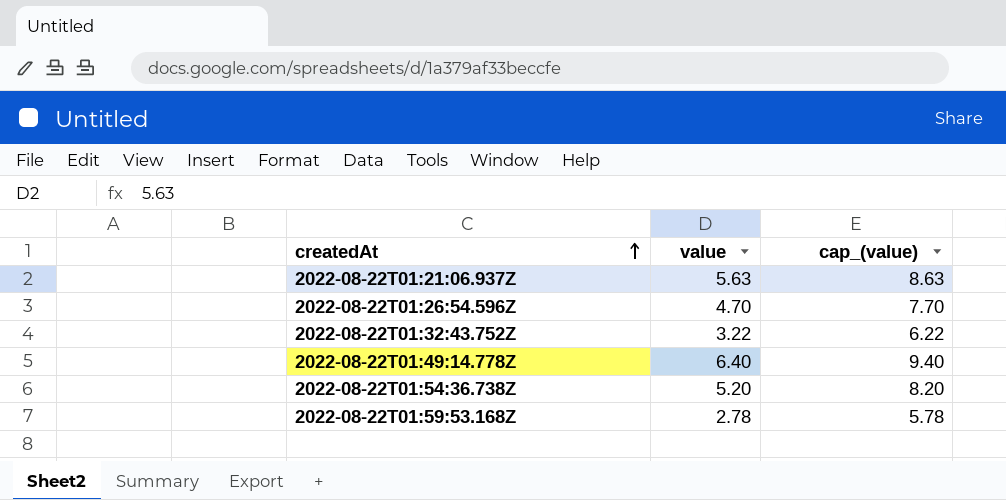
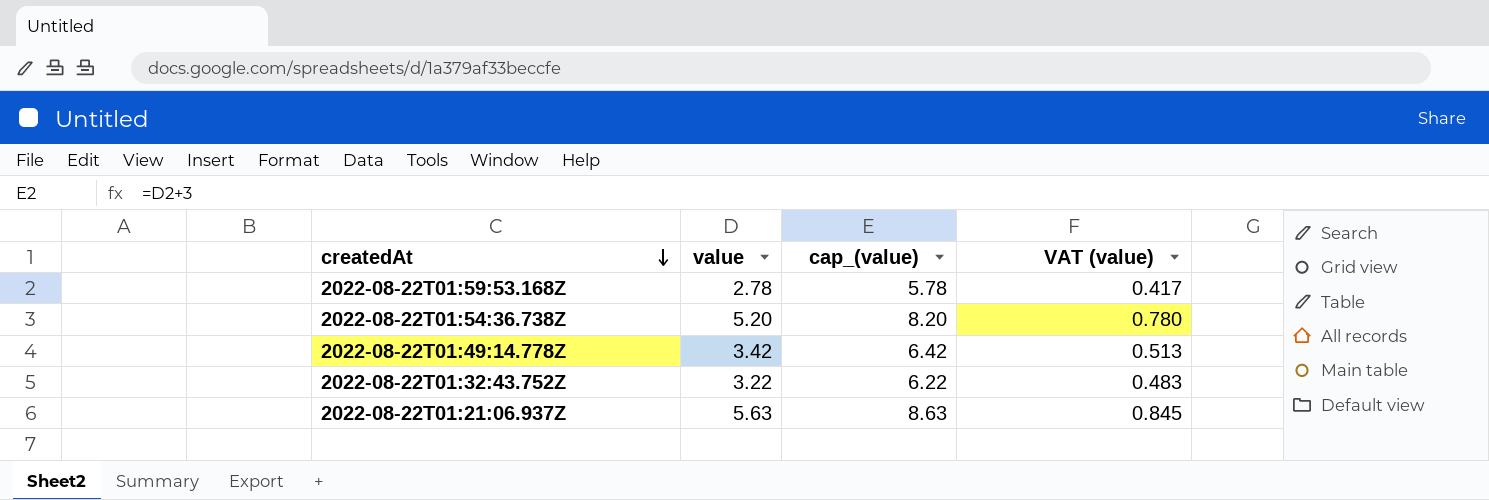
row order: createdAt ascending -> createdAt descending
column VAT (value) | formula: none -> [value] * 0.15
row 2022-08-22T01:26:54.596Z: 4.70 | 7.70 -> none
2022-08-22T01:49:14.778Z | value: 6.40 -> 3.42
2022-08-22T01:49:14.778Z | cap_(value): 9.40 -> 6.42

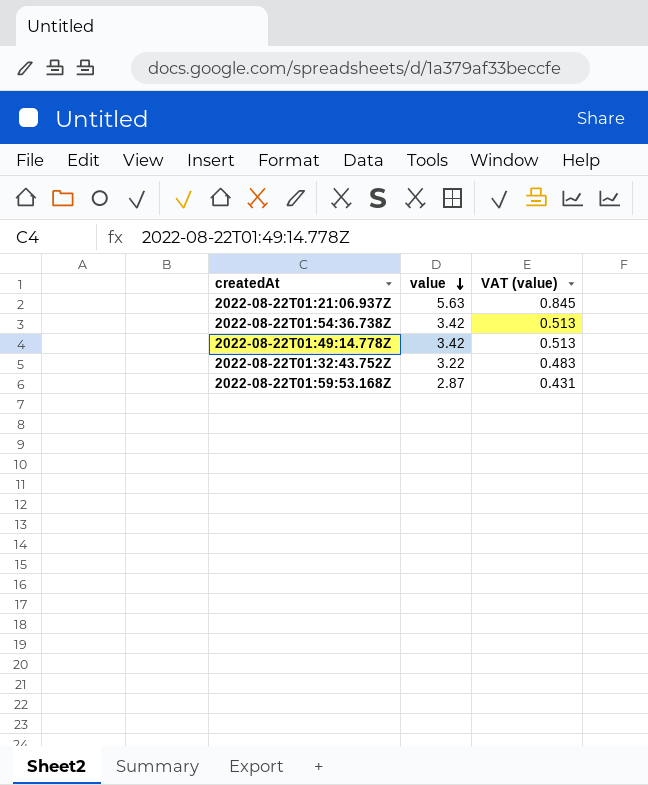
row order: createdAt descending -> value descending
column cap_(value) | formula: [value] + 3 -> none
2022-08-22T01:54:36.738Z | value: 5.20 -> 3.42
2022-08-22T01:54:36.738Z | VAT (value): 0.780 -> 0.513
2022-08-22T01:59:53.168Z | value: 2.78 -> 2.87
2022-08-22T01:59:53.168Z | VAT (value): 0.417 -> 0.431

